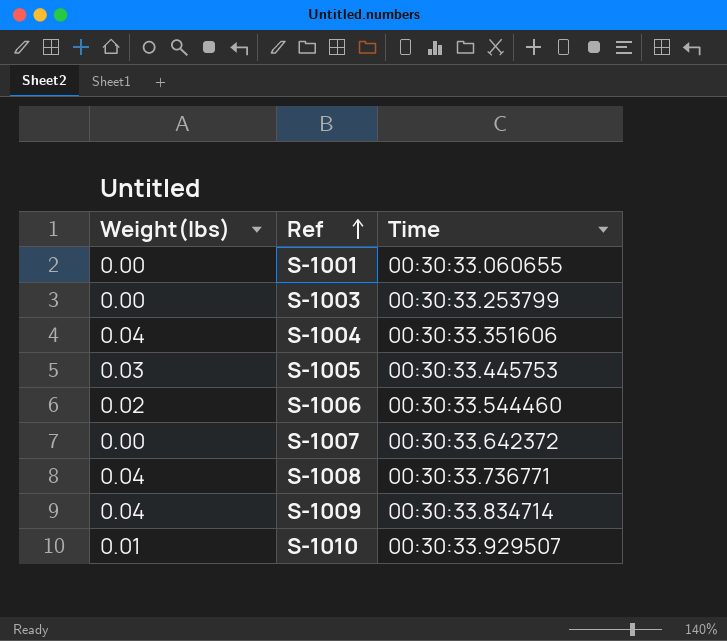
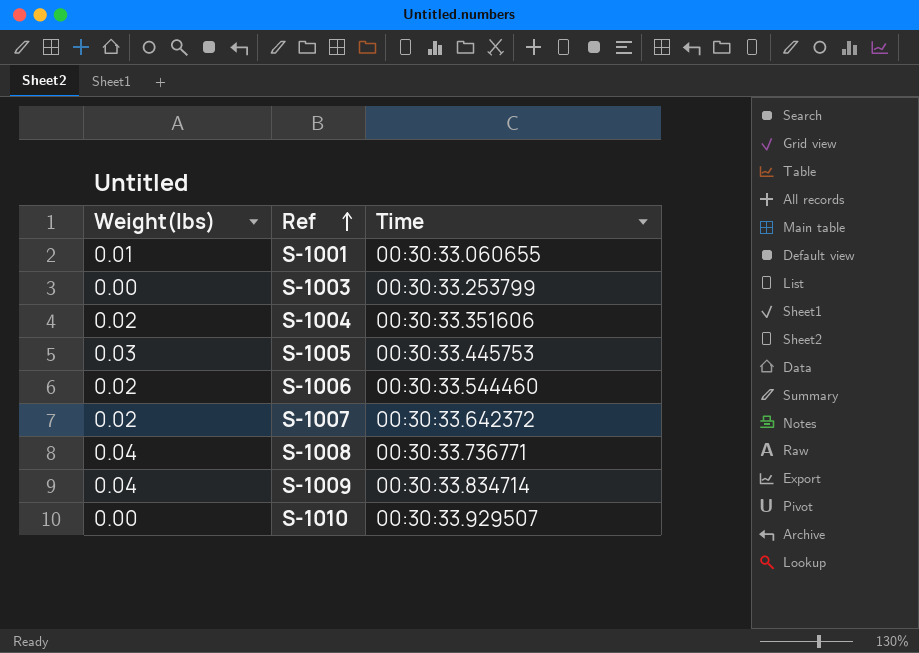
S-1001 | Weight(lbs): 0.00 -> 0.01
S-1004 | Weight(lbs): 0.04 -> 0.02
S-1007 | Weight(lbs): 0.00 -> 0.02
S-1010 | Weight(lbs): 0.01 -> 0.00

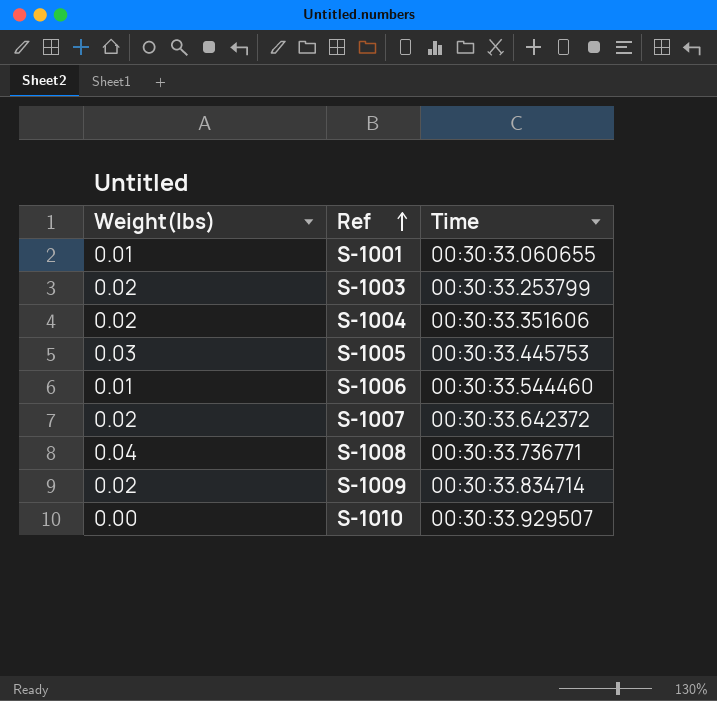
S-1003 | Weight(lbs): 0.00 -> 0.02
S-1006 | Weight(lbs): 0.02 -> 0.01
S-1009 | Weight(lbs): 0.04 -> 0.02

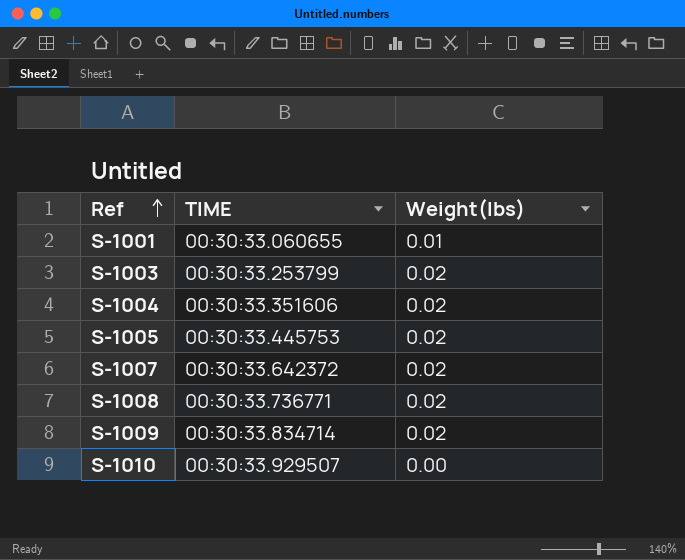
column name: Time -> TIME
column Weight(lbs) | position: 1 -> 3
row S-1006: 0.01 | 00:30:33.544460 -> none
S-1005 | Weight(lbs): 0.03 -> 0.02
S-1008 | Weight(lbs): 0.04 -> 0.02

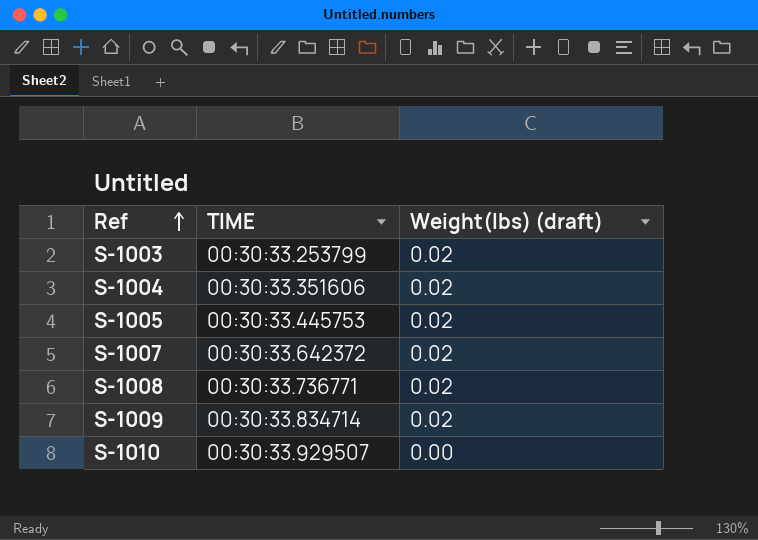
column name: Weight(lbs) -> Weight(lbs) (draft)
row S-1001: 00:30:33.060655 | 0.01 -> none

